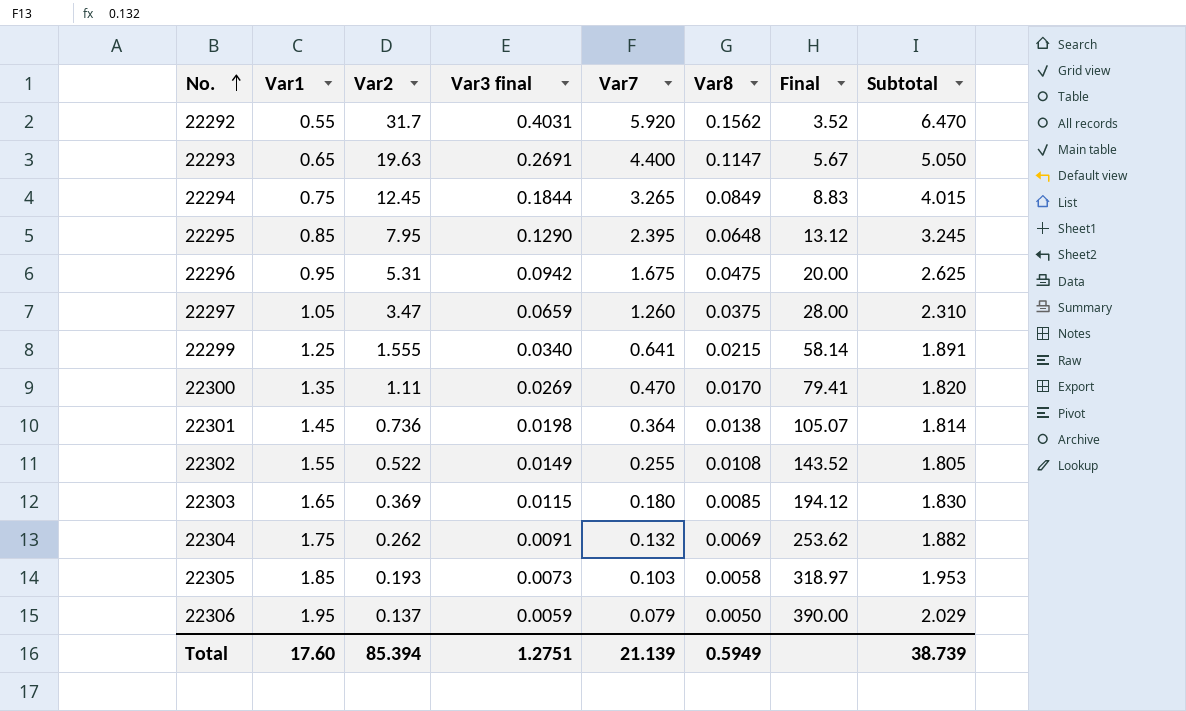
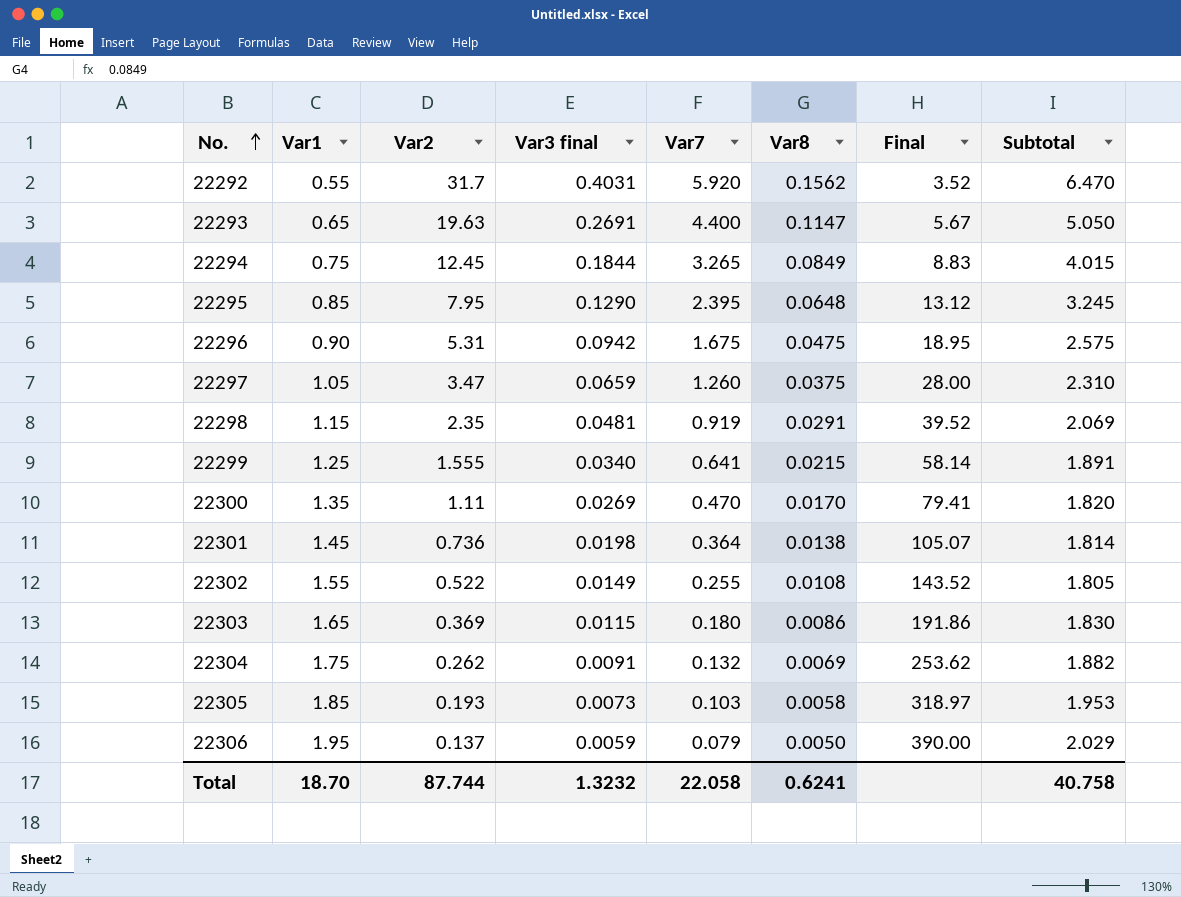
22296 | Var1: 0.95 -> 0.90
22296 | Final: 20.00 -> 18.95
22296 | Subtotal: 2.625 -> 2.575
row 22298: none -> 1.15 | 2.35 | 0.0481 | 0.919 | 0.0291 | 39.52 | 2.069
22303 | Var8: 0.0085 -> 0.0086
22303 | Final: 194.12 -> 191.86
Total | Var1: 17.60 -> 18.70
Total | Var2: 85.394 -> 87.744
Total | Var3 final: 1.2751 -> 1.3232
Total | Var7: 21.139 -> 22.058
Total | Var8: 0.5949 -> 0.6241
Total | Subtotal: 38.739 -> 40.758

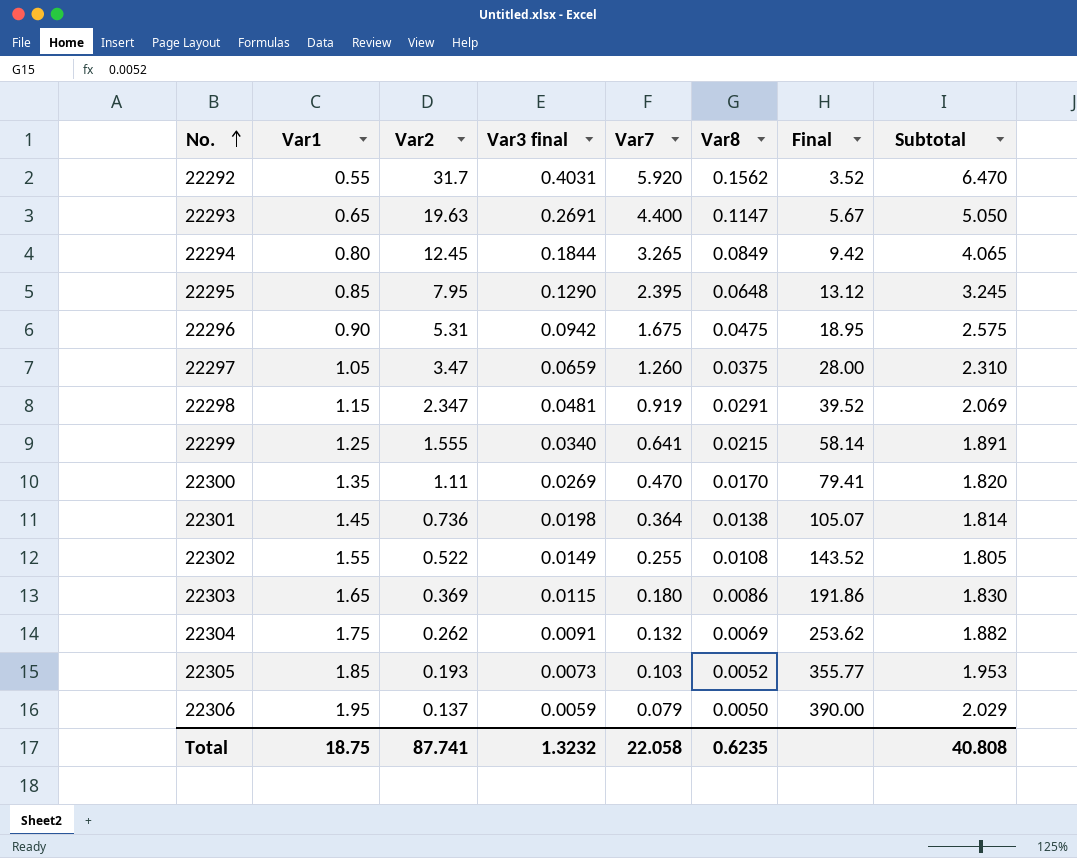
22294 | Var1: 0.75 -> 0.80
22294 | Final: 8.83 -> 9.42
22294 | Subtotal: 4.015 -> 4.065
22298 | Var2: 2.35 -> 2.347
22305 | Var8: 0.0058 -> 0.0052
22305 | Final: 318.97 -> 355.77
Total | Var1: 18.70 -> 18.75
Total | Var2: 87.744 -> 87.741
Total | Var8: 0.6241 -> 0.6235
Total | Subtotal: 40.758 -> 40.808

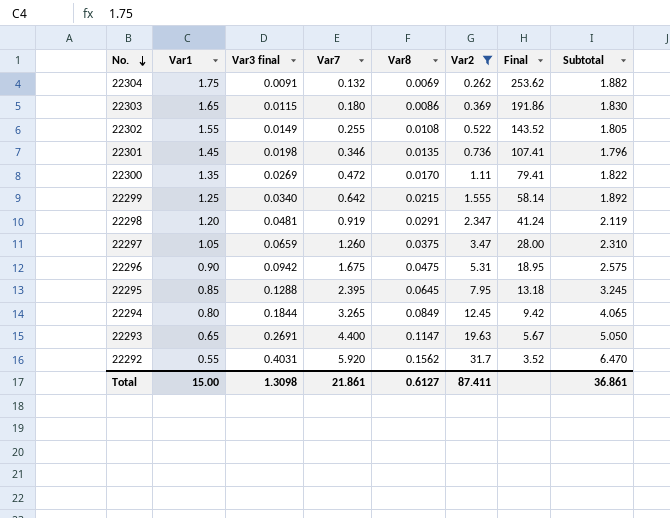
filter: none -> Var2 >= 0.262
row order: No. ascending -> No. descending
column Var2 | position: 3 -> 6
22301 | Var7: 0.364 -> 0.346
22301 | Var8: 0.0138 -> 0.0135
22301 | Final: 105.07 -> 107.41
22301 | Subtotal: 1.814 -> 1.796
22300 | Var7: 0.470 -> 0.472
22300 | Subtotal: 1.820 -> 1.822
22299 | Var7: 0.641 -> 0.642
22299 | Subtotal: 1.891 -> 1.892
22298 | Var1: 1.15 -> 1.20
22298 | Final: 39.52 -> 41.24
22298 | Subtotal: 2.069 -> 2.119
22295 | Var3 final: 0.1290 -> 0.1288
22295 | Var8: 0.0648 -> 0.0645
22295 | Final: 13.12 -> 13.18
Total | Var1: 18.75 -> 15.00
Total | Var3 final: 1.3232 -> 1.3098
Total | Var7: 22.058 -> 21.861
Total | Var8: 0.6235 -> 0.6127
Total | Var2: 87.741 -> 87.411
Total | Subtotal: 40.808 -> 36.861

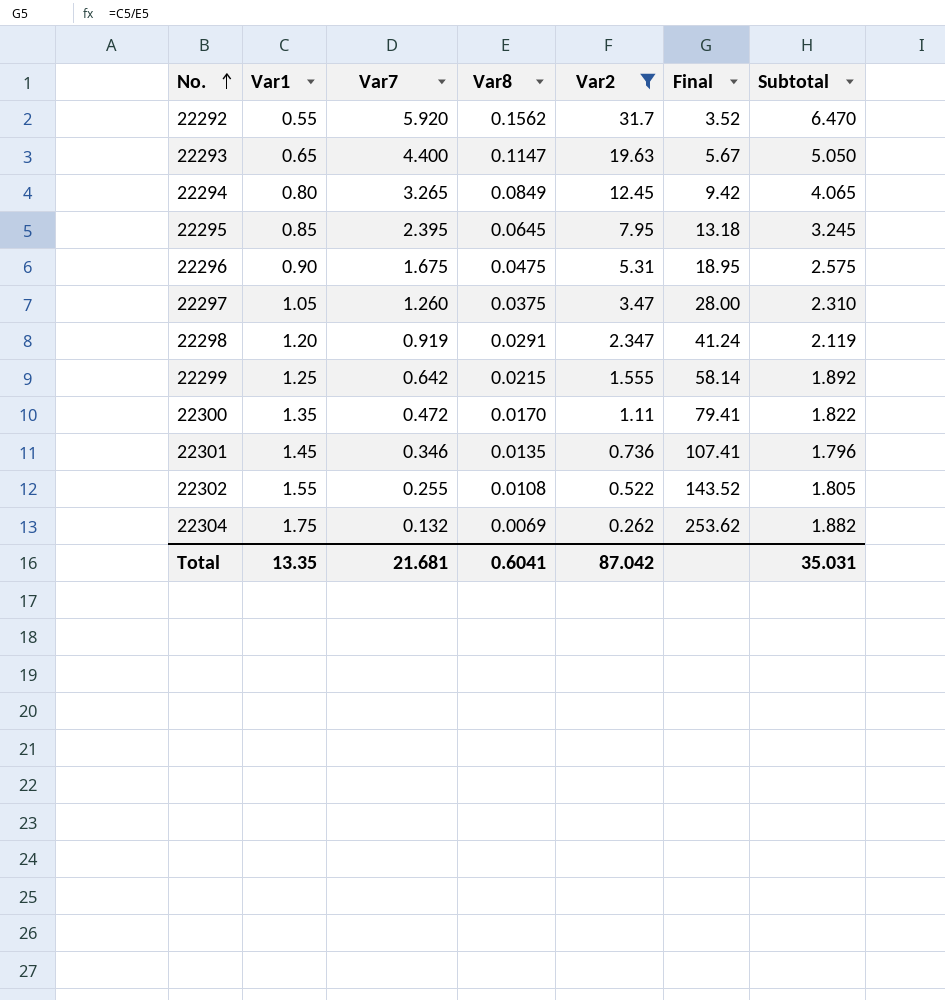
row order: No. descending -> No. ascending
column Var3 final | position: 3 -> none
row 22303: 1.65 | 0.0115 | 0.180 | 0.0086 | 0.369 | 191.86 | 1.830 -> none
Total | Var1: 15.00 -> 13.35
Total | Var7: 21.861 -> 21.681
Total | Var8: 0.6127 -> 0.6041
Total | Var2: 87.411 -> 87.042
Total | Subtotal: 36.861 -> 35.031

